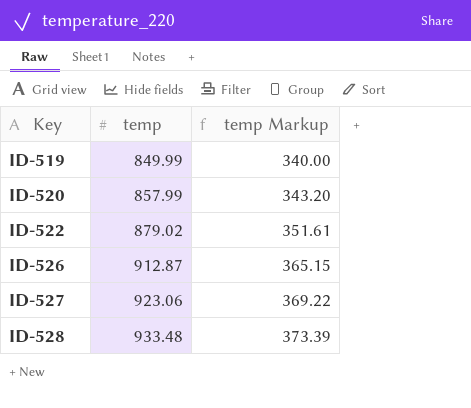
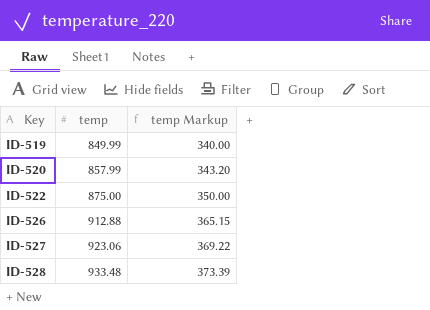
ID-522 | temp: 879.02 -> 875.00
ID-522 | temp Markup: 351.61 -> 350.00
ID-526 | temp: 912.87 -> 912.88

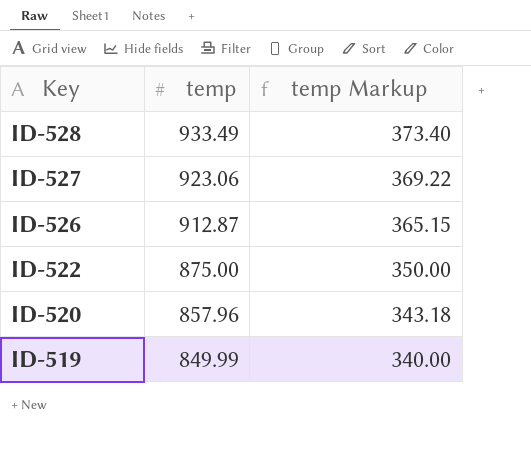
row order: Key ascending -> Key descending
ID-528 | temp: 933.48 -> 933.49
ID-528 | temp Markup: 373.39 -> 373.40
ID-526 | temp: 912.88 -> 912.87
ID-520 | temp: 857.99 -> 857.96
ID-520 | temp Markup: 343.20 -> 343.18

